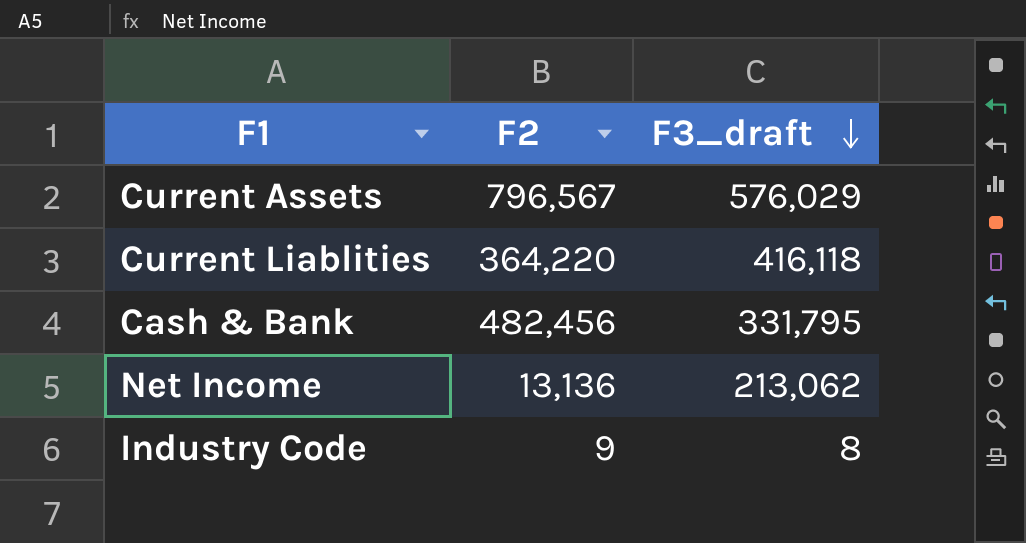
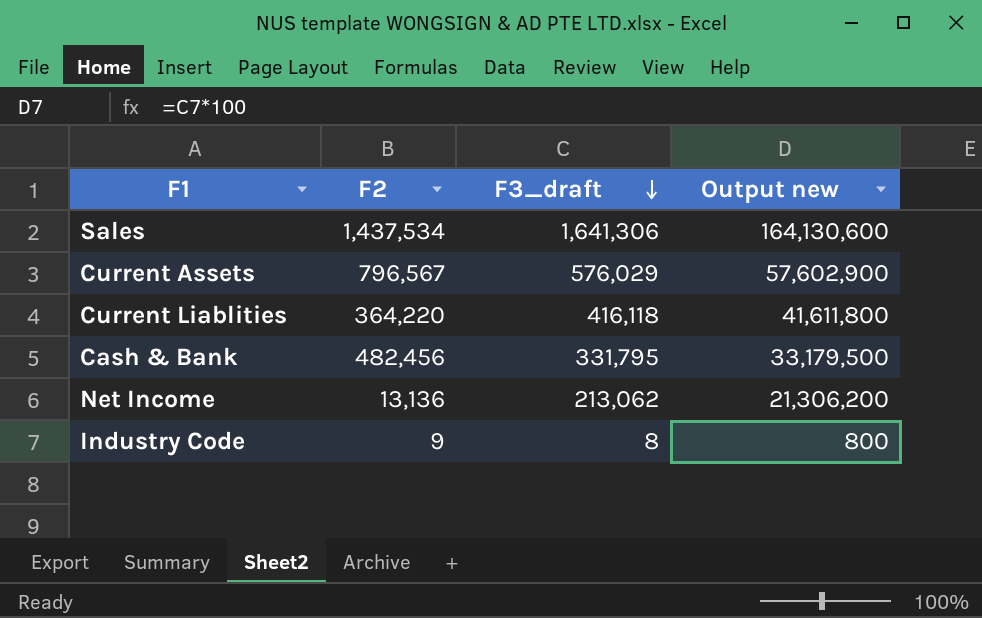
column Output new | formula: none -> [F3_draft] * 100
row Sales: none -> 1,437,534 | 1,641,306 | 164,130,600

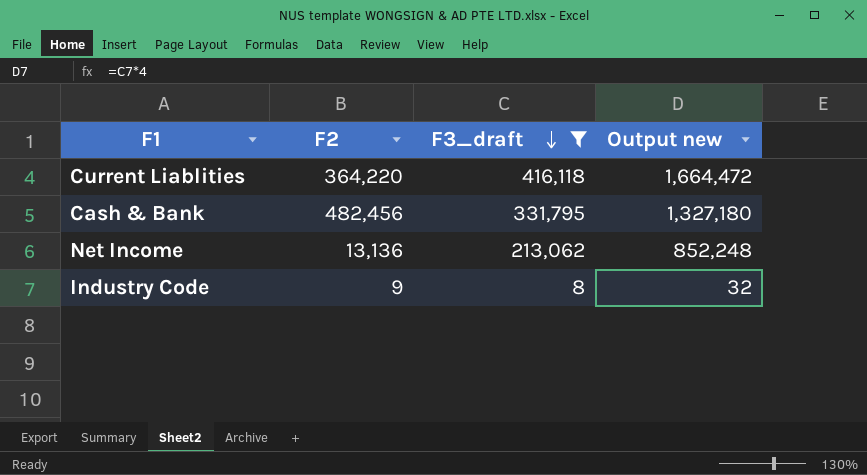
filter: none -> F3_draft <= 416,118
column Output new | formula: [F3_draft] * 100 -> [F3_draft] * 4

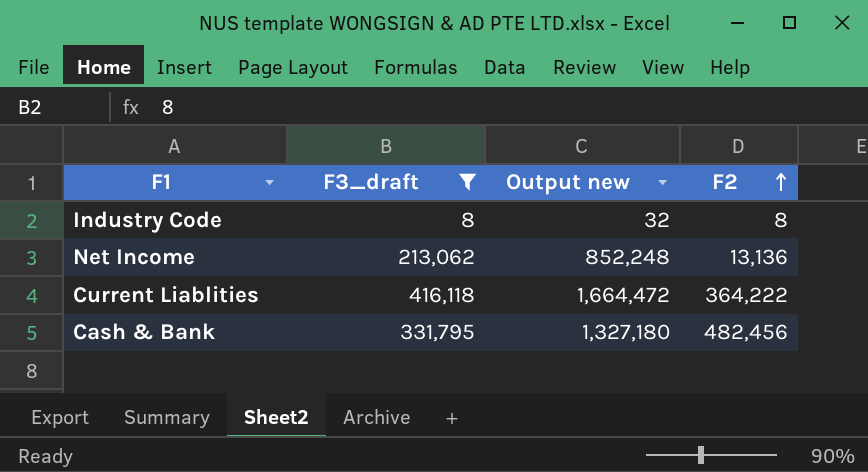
row order: F3_draft descending -> F2 ascending
column F2 | position: 2 -> 4
Industry Code | F2: 9 -> 8
Current Liablities | F2: 364,220 -> 364,222

